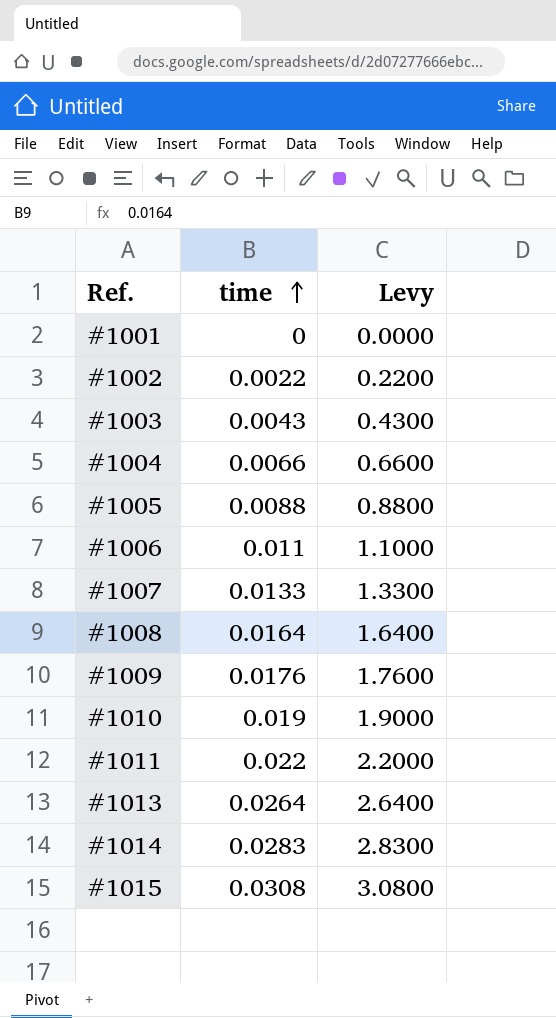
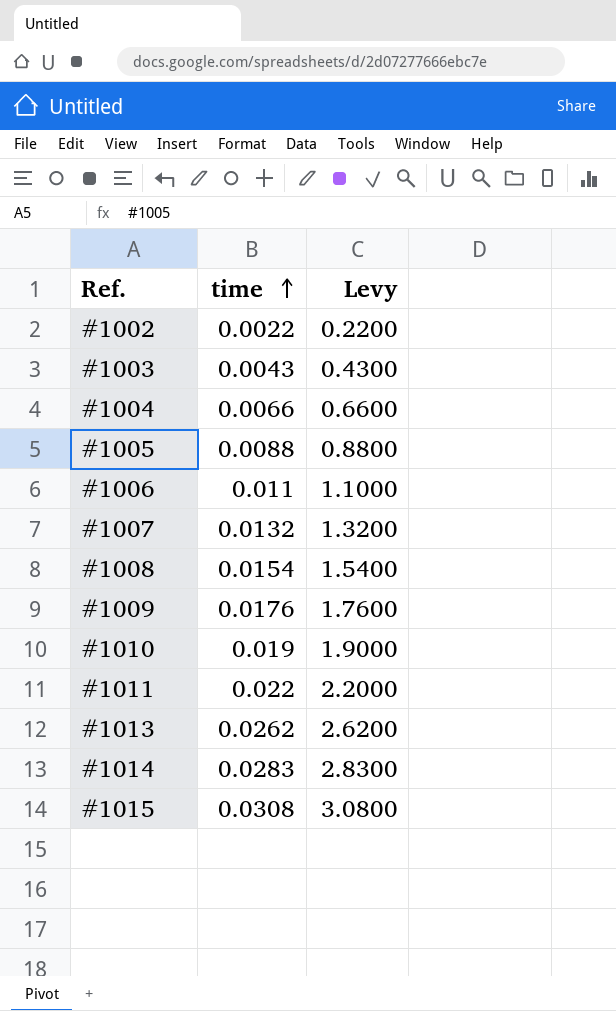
row #1001: 0 | 0.0000 -> none
#1007 | time: 0.0133 -> 0.0132
#1007 | Levy: 1.3300 -> 1.3200
#1008 | time: 0.0164 -> 0.0154
#1008 | Levy: 1.6400 -> 1.5400
#1013 | time: 0.0264 -> 0.0262
#1013 | Levy: 2.6400 -> 2.6200

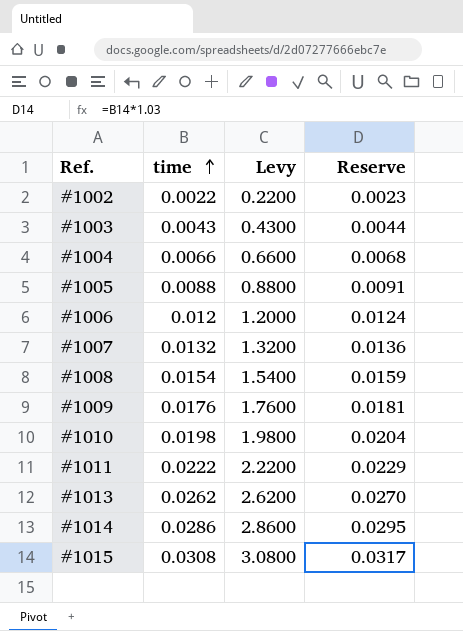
column Reserve | formula: none -> [time] * 1.03
#1006 | time: 0.011 -> 0.012
#1006 | Levy: 1.1000 -> 1.2000
#1010 | time: 0.019 -> 0.0198
#1010 | Levy: 1.9000 -> 1.9800
#1011 | time: 0.022 -> 0.0222
#1011 | Levy: 2.2000 -> 2.2200
#1014 | time: 0.0283 -> 0.0286
#1014 | Levy: 2.8300 -> 2.8600

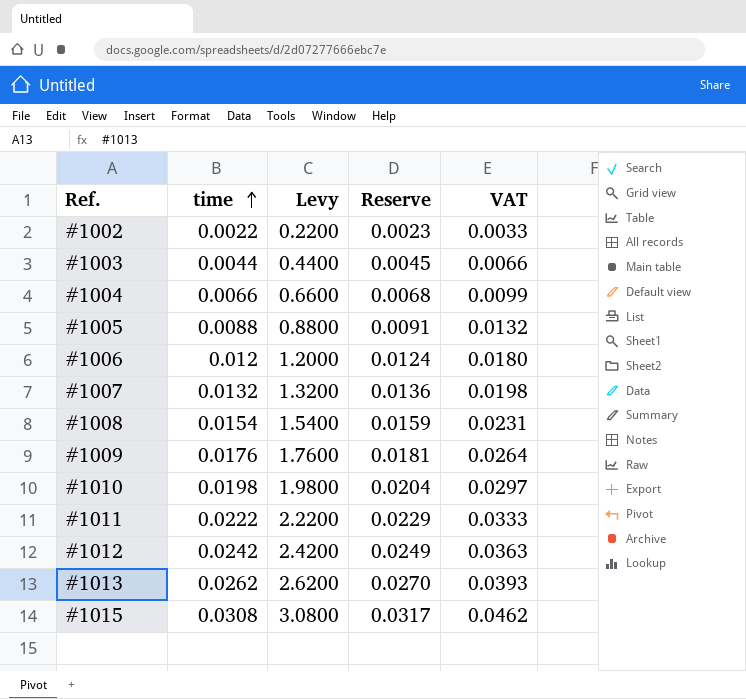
column VAT | formula: none -> [time] * 1.5
row #1014: 0.0286 | 2.8600 | 0.0295 -> none
#1003 | time: 0.0043 -> 0.0044
#1003 | Levy: 0.4300 -> 0.4400
#1003 | Reserve: 0.0044 -> 0.0045
row #1012: none -> 0.0242 | 2.4200 | 0.0249 | 0.0363

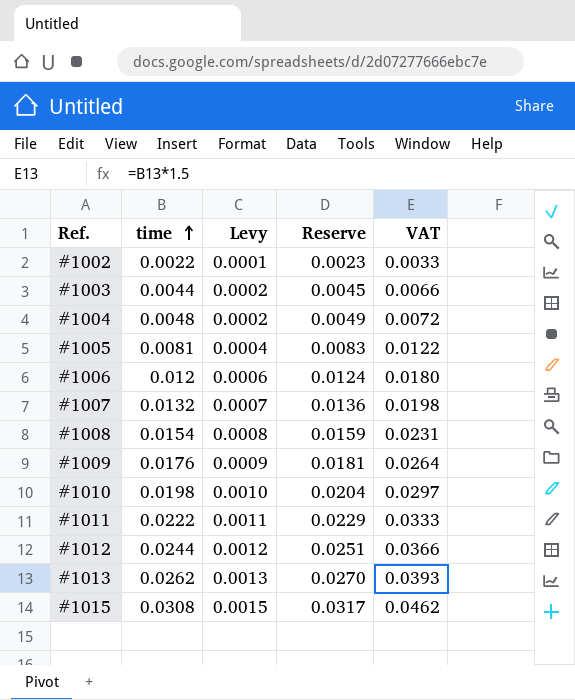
column Levy | formula: [time] * 100 -> [time] * 0.05
#1004 | time: 0.0066 -> 0.0048
#1004 | Reserve: 0.0068 -> 0.0049
#1004 | VAT: 0.0099 -> 0.0072
#1005 | time: 0.0088 -> 0.0081
#1005 | Reserve: 0.0091 -> 0.0083
#1005 | VAT: 0.0132 -> 0.0122
#1012 | time: 0.0242 -> 0.0244
#1012 | Reserve: 0.0249 -> 0.0251
#1012 | VAT: 0.0363 -> 0.0366

